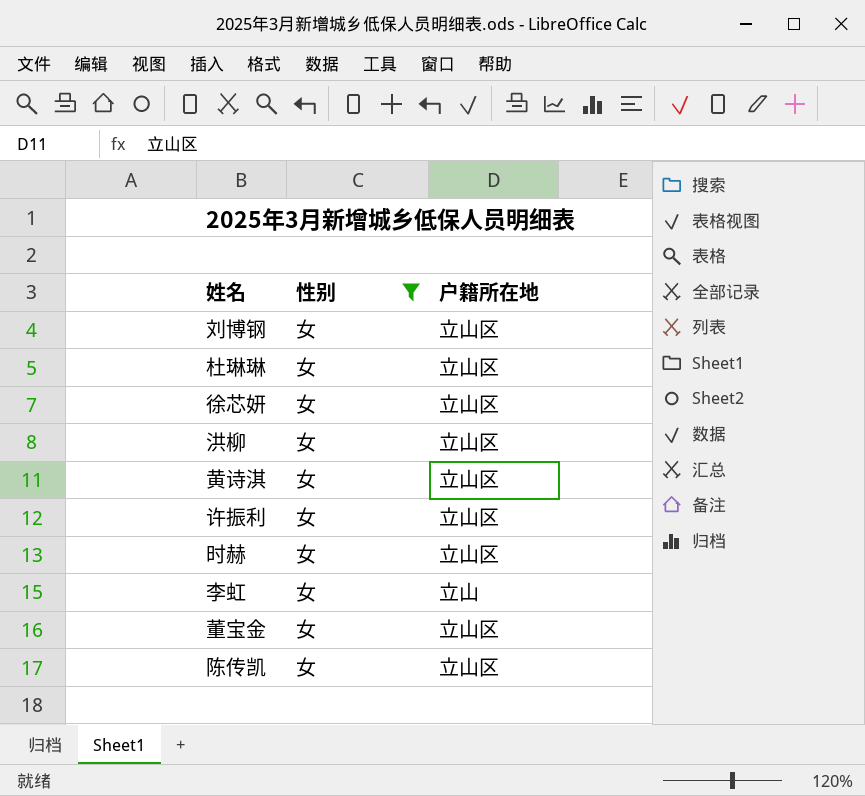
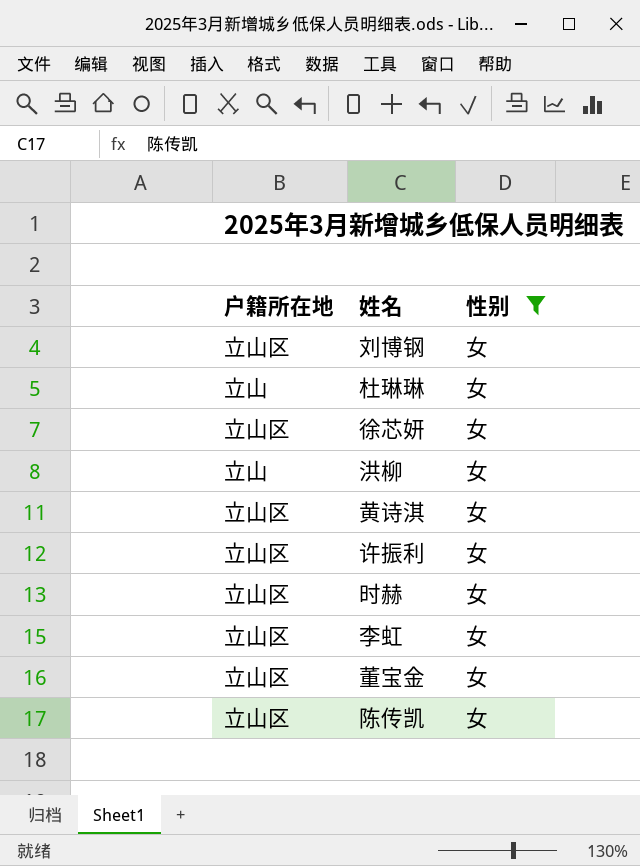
column 户籍所在地 | position: 3 -> 1
杜琳琳 | 户籍所在地: 立山区 -> 立山
洪柳 | 户籍所在地: 立山区 -> 立山
李虹 | 户籍所在地: 立山 -> 立山区

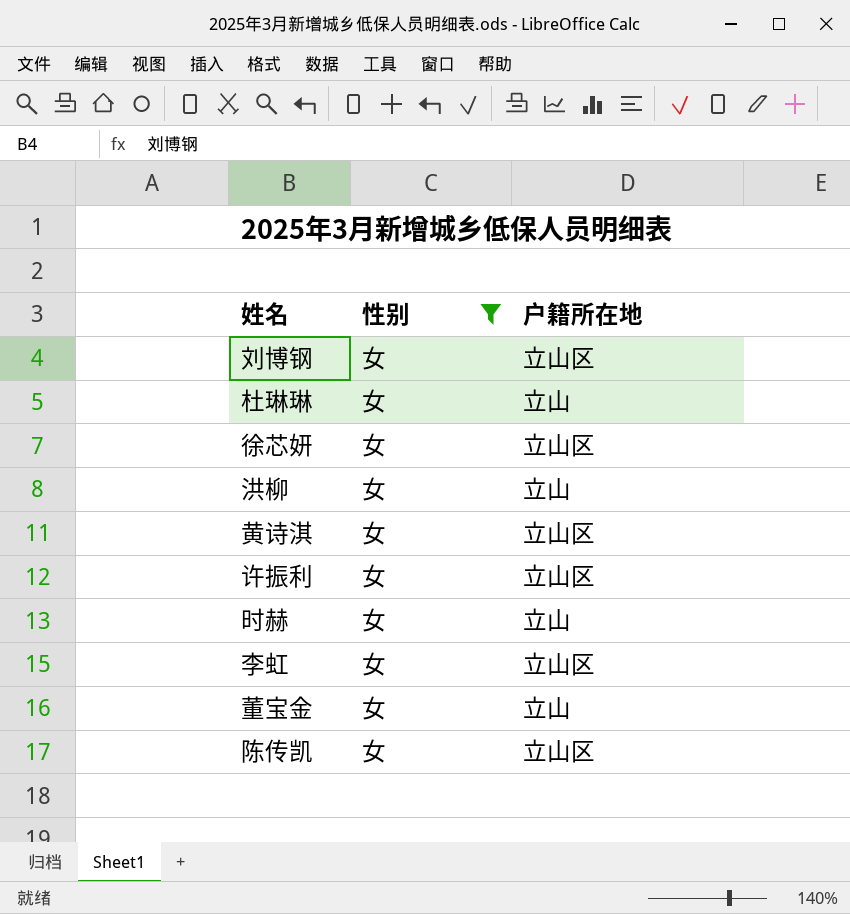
column 户籍所在地 | position: 1 -> 3
时赫 | 户籍所在地: 立山区 -> 立山
董宝金 | 户籍所在地: 立山区 -> 立山

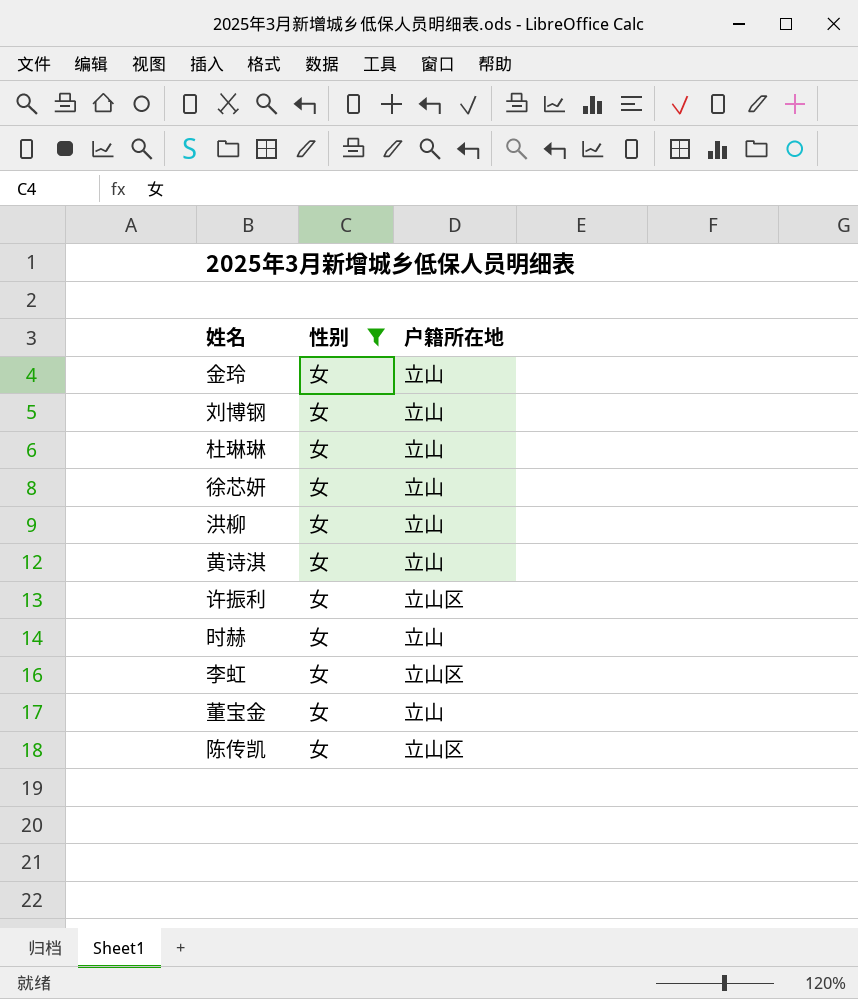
row 金玲: none -> 女 | 立山
刘博钢 | 户籍所在地: 立山区 -> 立山
徐芯妍 | 户籍所在地: 立山区 -> 立山
黄诗淇 | 户籍所在地: 立山区 -> 立山

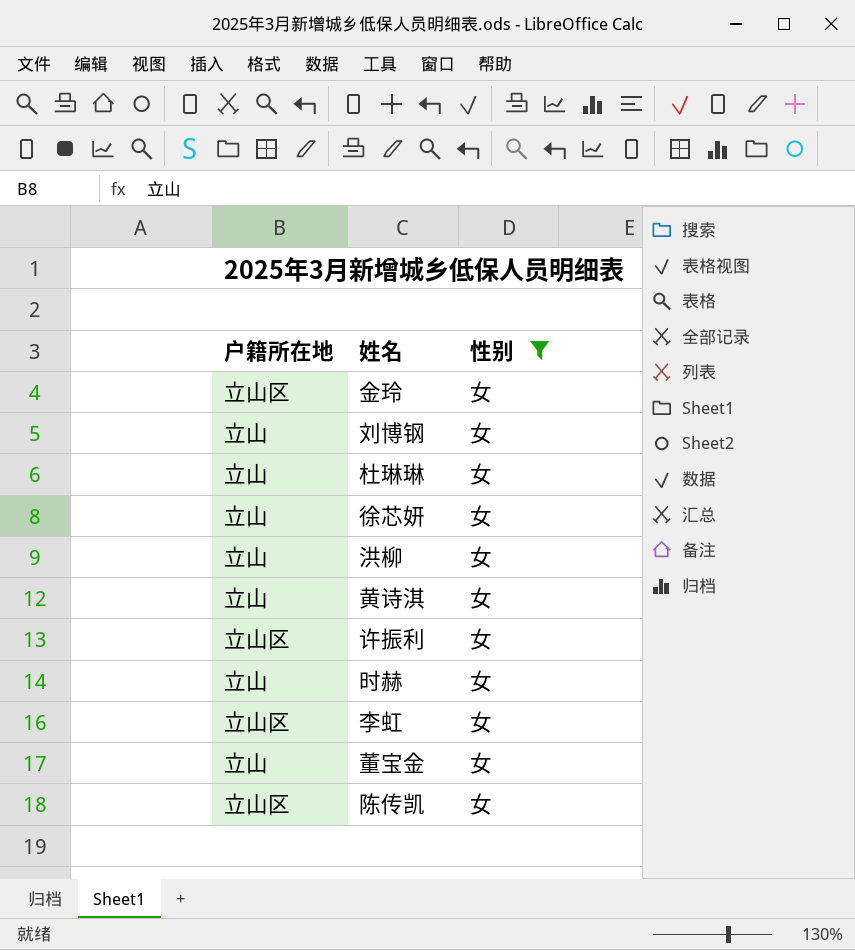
column 户籍所在地 | position: 3 -> 1
金玲 | 户籍所在地: 立山 -> 立山区

